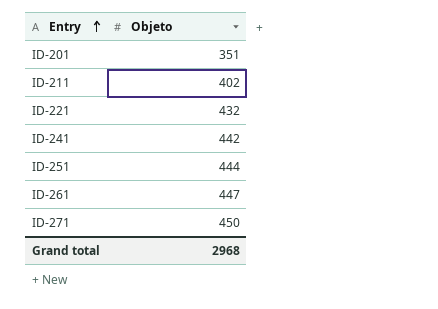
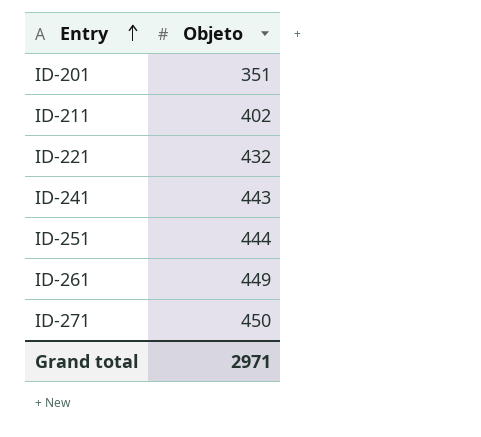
ID-241 | Objeto: 442 -> 443
ID-261 | Objeto: 447 -> 449
Grand total | Objeto: 2968 -> 2971

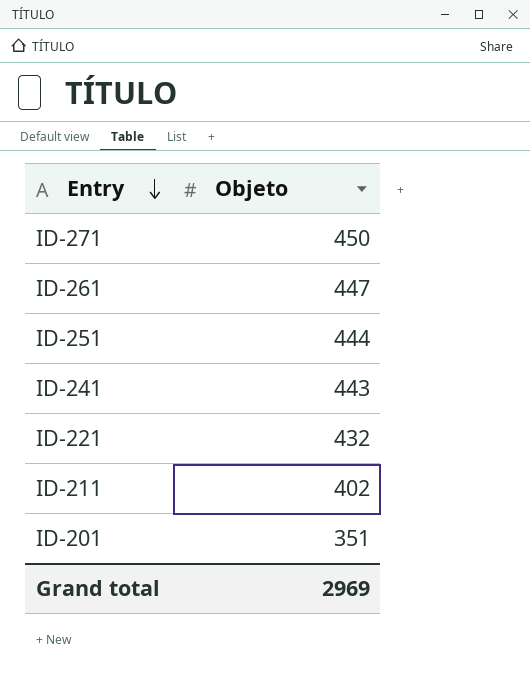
row order: Entry ascending -> Entry descending
ID-261 | Objeto: 449 -> 447
Grand total | Objeto: 2971 -> 2969

